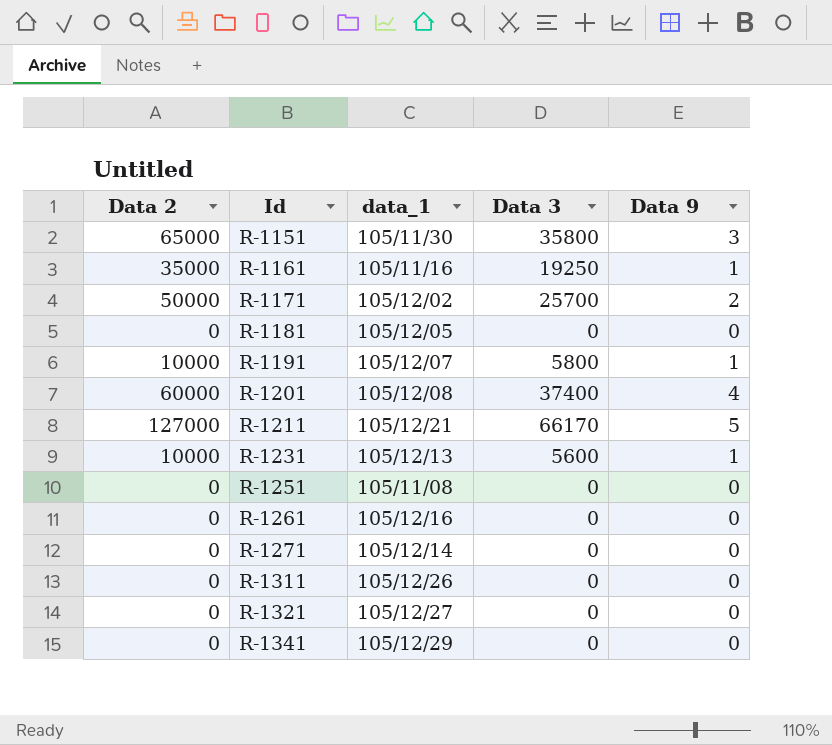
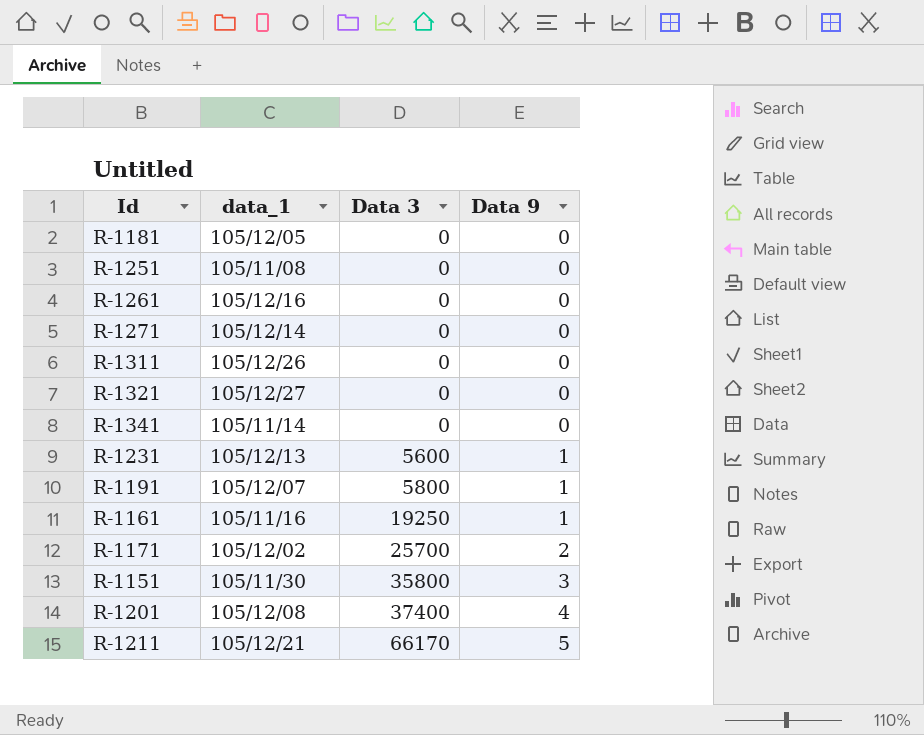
row order: Id ascending -> Data 3 ascending
column Data 2 | position: 1 -> none
R-1341 | data_1: 105/12/29 -> 105/11/14

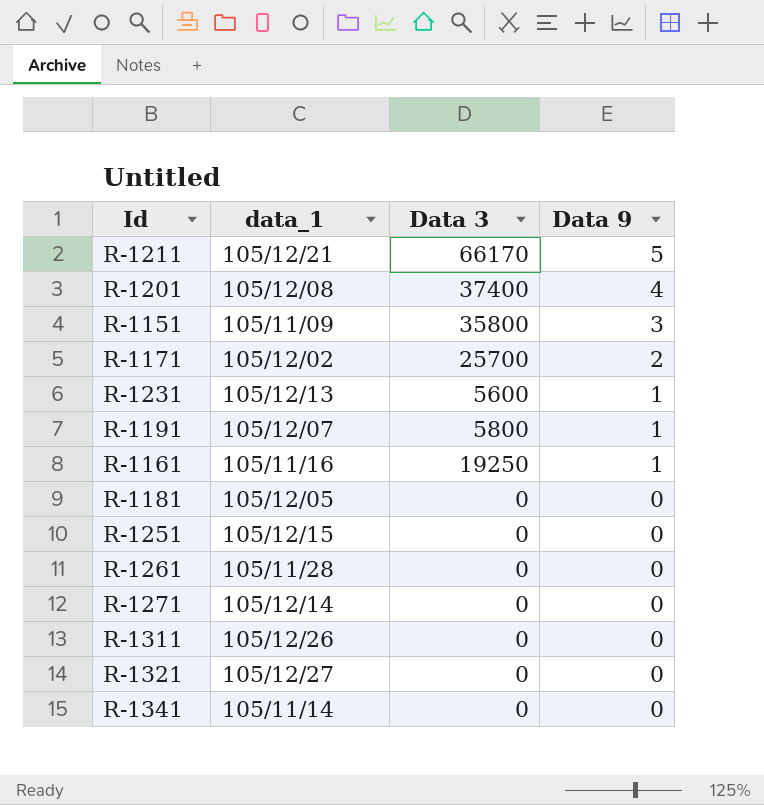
row order: Data 3 ascending -> Data 9 descending
R-1151 | data_1: 105/11/30 -> 105/11/09
R-1251 | data_1: 105/11/08 -> 105/12/15
R-1261 | data_1: 105/12/16 -> 105/11/28

